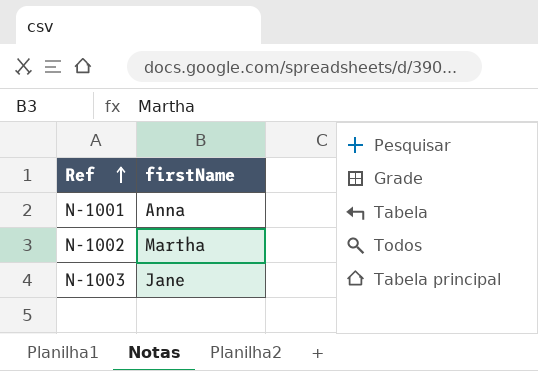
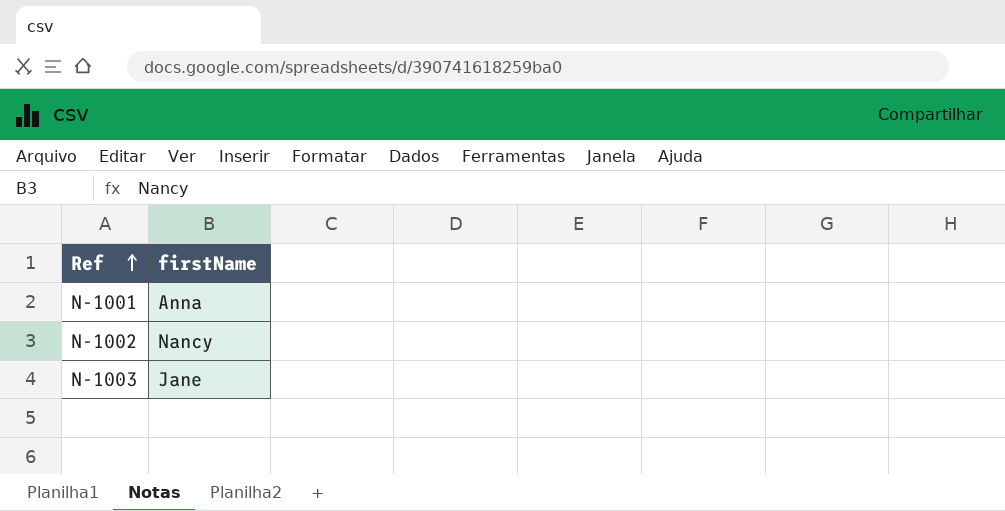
N-1002 | firstName: Martha -> Nancy

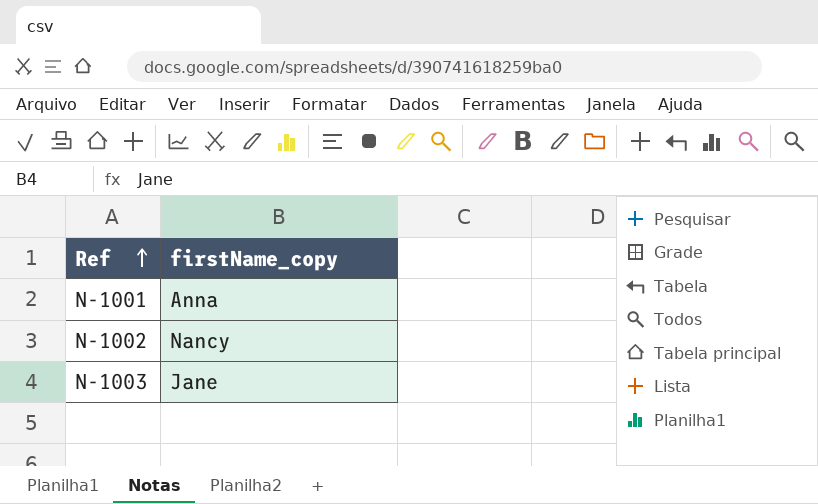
column name: firstName -> firstName_copy

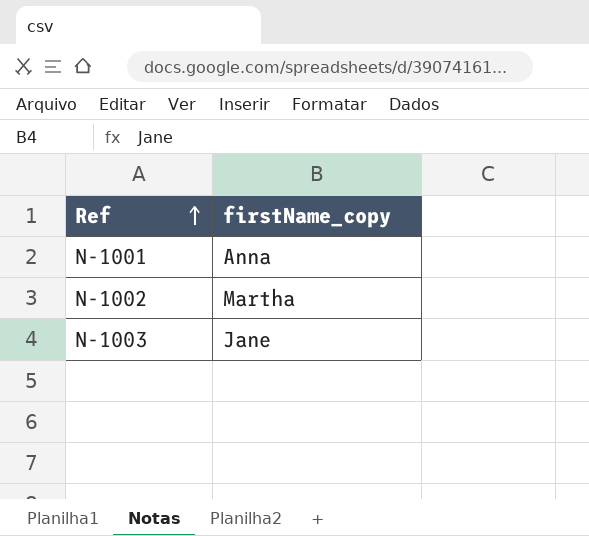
N-1002 | firstName_copy: Nancy -> Martha

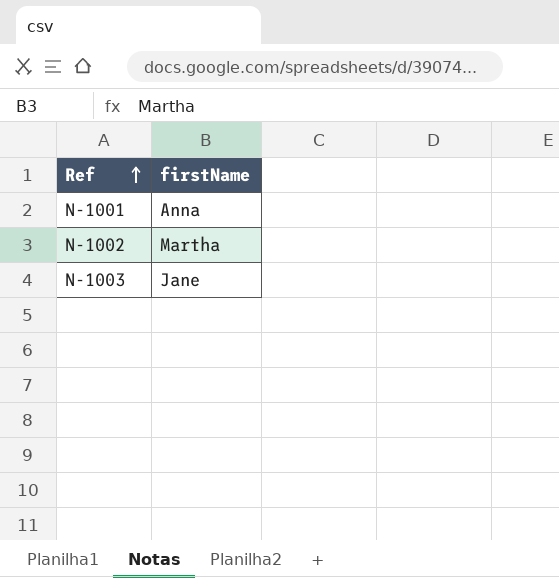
column name: firstName_copy -> firstName

